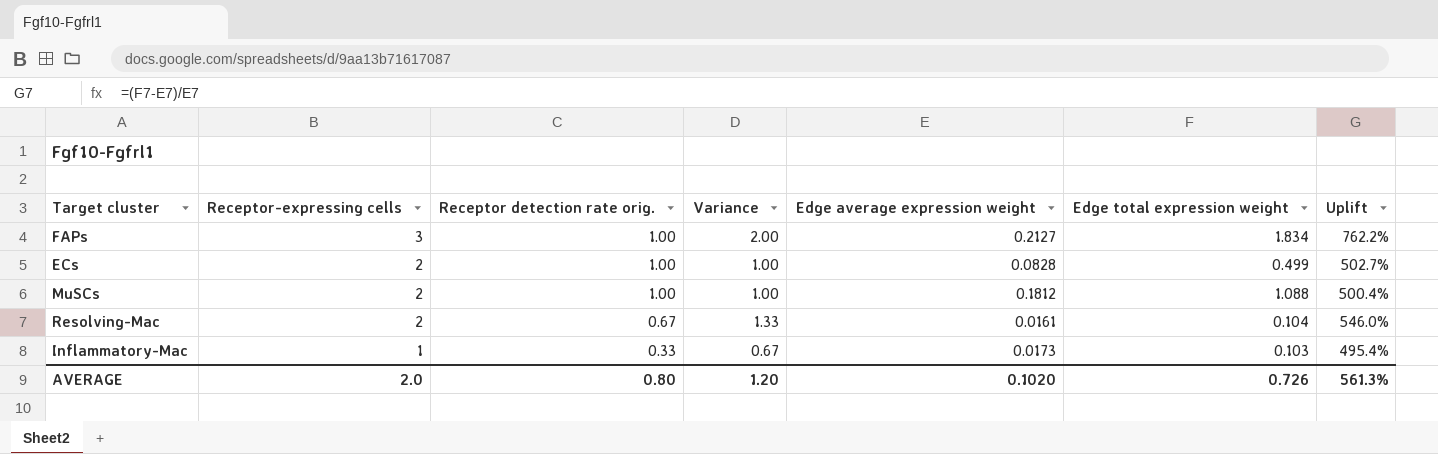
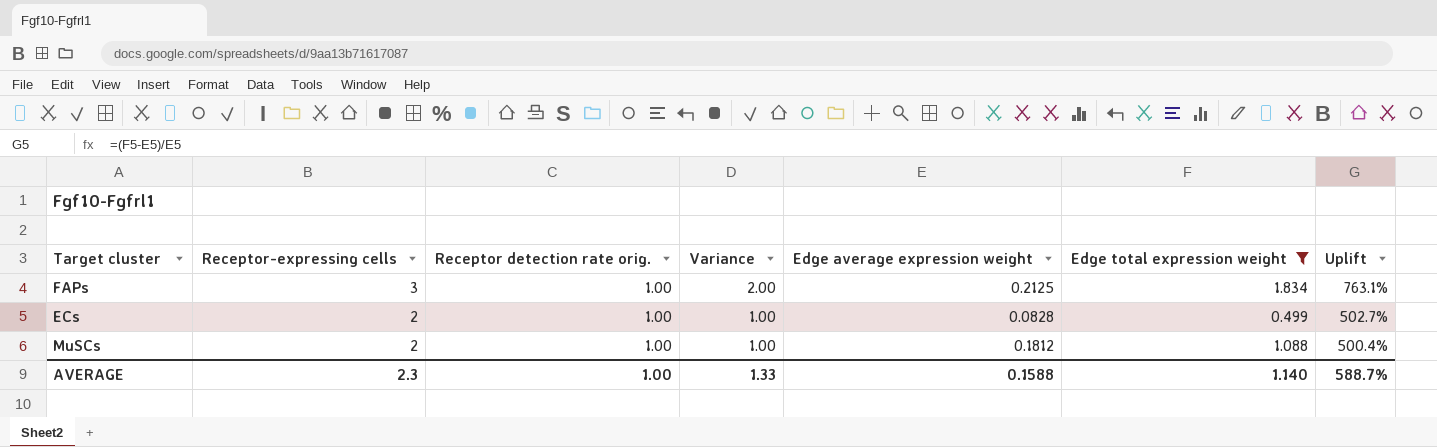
filter: none -> Edge total expression weight >= 0.499
FAPs | Edge average expression weight: 0.2127 -> 0.2125
FAPs | Uplift: 762.2% -> 763.1%
AVERAGE | Receptor-expressing cells: 2.0 -> 2.3
AVERAGE | Receptor detection rate orig.: 0.80 -> 1.00
AVERAGE | Variance: 1.20 -> 1.33
AVERAGE | Edge average expression weight: 0.1020 -> 0.1588
AVERAGE | Edge total expression weight: 0.726 -> 1.140
AVERAGE | Uplift: 561.3% -> 588.7%

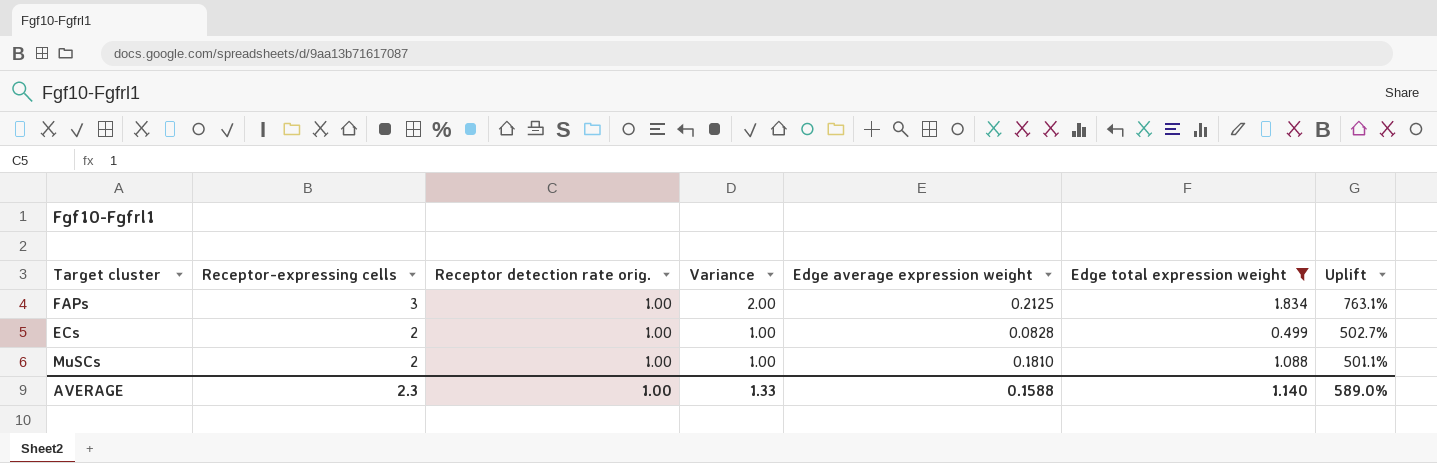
MuSCs | Edge average expression weight: 0.1812 -> 0.1810
MuSCs | Uplift: 500.4% -> 501.1%
AVERAGE | Uplift: 588.7% -> 589.0%

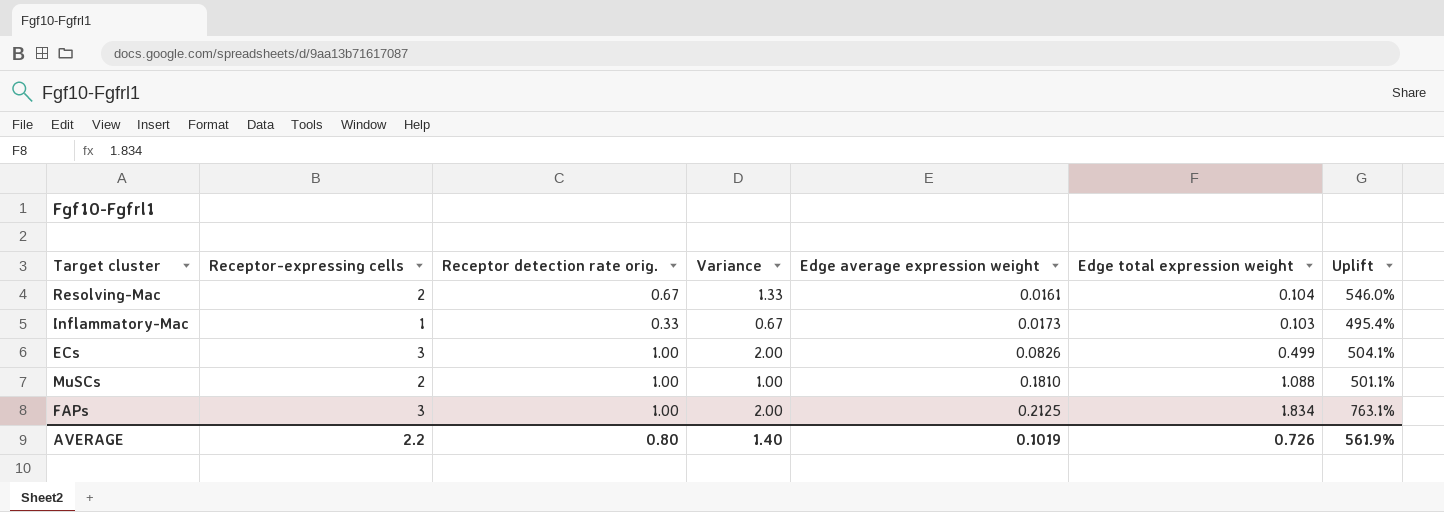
filter: Edge total expression weight >= 0.499 -> none
row order: Receptor-expressing cells descending -> Edge average expression weight ascending
ECs | Receptor-expressing cells: 2 -> 3
ECs | Variance: 1.00 -> 2.00
ECs | Edge average expression weight: 0.0828 -> 0.0826
ECs | Uplift: 502.7% -> 504.1%
AVERAGE | Receptor-expressing cells: 2.3 -> 2.2
AVERAGE | Receptor detection rate orig.: 1.00 -> 0.80
AVERAGE | Variance: 1.33 -> 1.40
AVERAGE | Edge average expression weight: 0.1588 -> 0.1019
AVERAGE | Edge total expression weight: 1.140 -> 0.726
AVERAGE | Uplift: 589.0% -> 561.9%

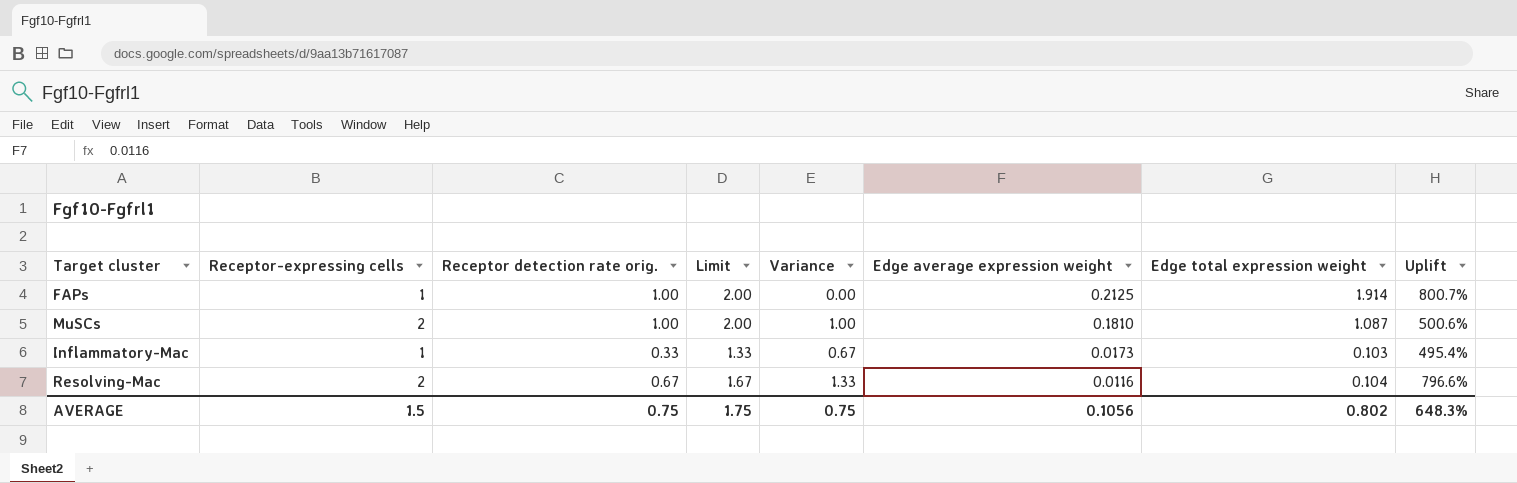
row order: Edge average expression weight ascending -> Edge average expression weight descending
column Limit | formula: none -> [Receptor detection rate orig.] + 1
row ECs: 3 | 1.00 | 2.00 | 0.0826 | 0.499 | 504.1% -> none
FAPs | Receptor-expressing cells: 3 -> 1
FAPs | Variance: 2.00 -> 0.00
FAPs | Edge total expression weight: 1.834 -> 1.914
FAPs | Uplift: 763.1% -> 800.7%
MuSCs | Edge total expression weight: 1.088 -> 1.087
MuSCs | Uplift: 501.1% -> 500.6%
Resolving-Mac | Edge average expression weight: 0.0161 -> 0.0116
Resolving-Mac | Uplift: 546.0% -> 796.6%
AVERAGE | Receptor-expressing cells: 2.2 -> 1.5
AVERAGE | Receptor detection rate orig.: 0.80 -> 0.75
AVERAGE | Variance: 1.40 -> 0.75
AVERAGE | Edge average expression weight: 0.1019 -> 0.1056
AVERAGE | Edge total expression weight: 0.726 -> 0.802
AVERAGE | Uplift: 561.9% -> 648.3%

